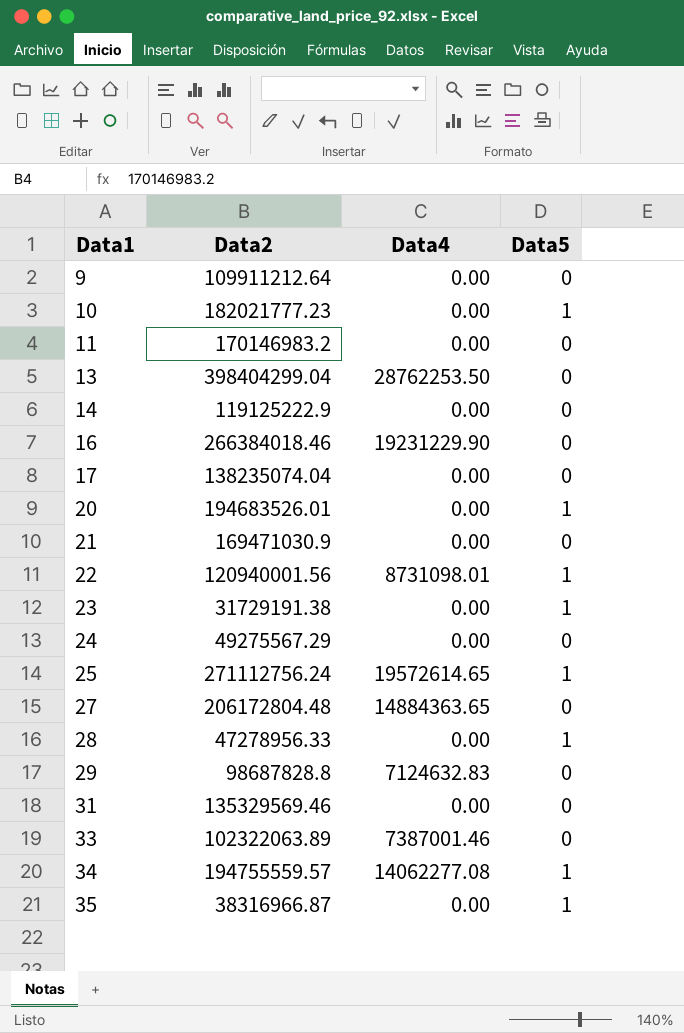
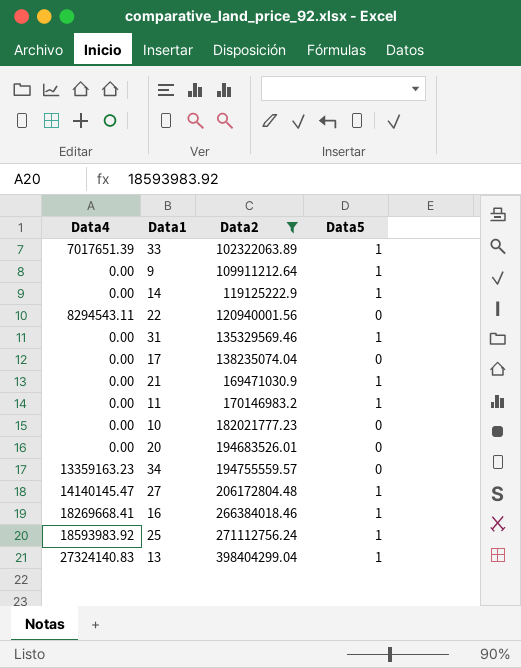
filter: none -> Data2 >= 102322063.89
row order: Data1 ascending -> Data2 ascending
column Data4 | position: 3 -> 1
33 | Data4: 7387001.46 -> 7017651.39
33 | Data5: 0 -> 1
9 | Data5: 0 -> 1
14 | Data5: 0 -> 1
22 | Data4: 8731098.01 -> 8294543.11
22 | Data5: 1 -> 0
31 | Data5: 0 -> 1
21 | Data5: 0 -> 1
11 | Data5: 0 -> 1
10 | Data5: 1 -> 0
20 | Data5: 1 -> 0
34 | Data4: 14062277.08 -> 13359163.23
34 | Data5: 1 -> 0
27 | Data4: 14884363.65 -> 14140145.47
27 | Data5: 0 -> 1
16 | Data4: 19231229.90 -> 18269668.41
16 | Data5: 0 -> 1
25 | Data4: 19572614.65 -> 18593983.92
13 | Data4: 28762253.50 -> 27324140.83
13 | Data5: 0 -> 1

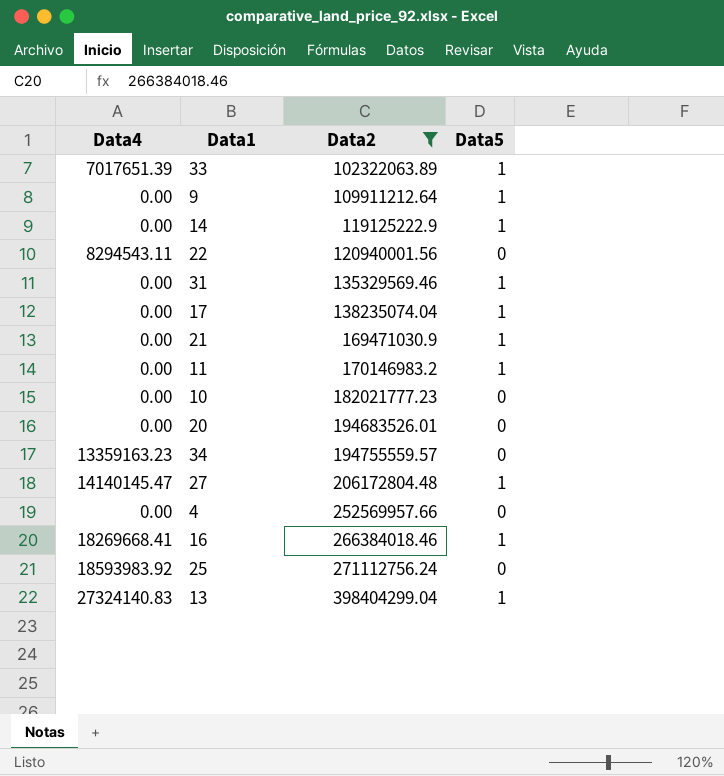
17 | Data5: 0 -> 1
row 4: none -> 0.00 | 252569957.66 | 0
25 | Data5: 1 -> 0

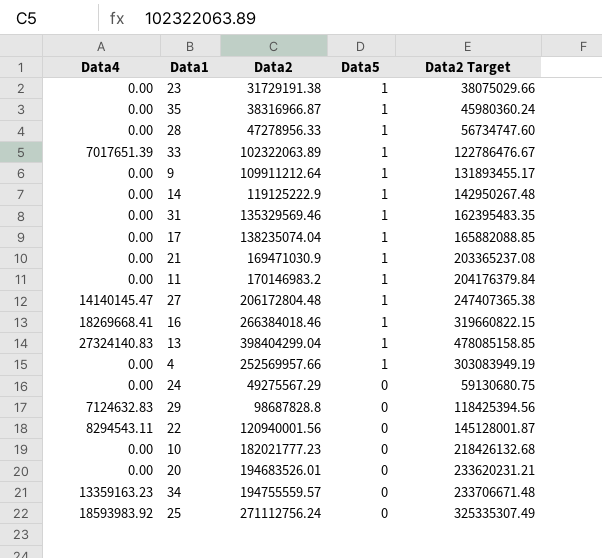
filter: Data2 >= 102322063.89 -> none
row order: Data2 ascending -> Data5 descending
column Data2 Target | formula: none -> [Data2] * 1.2
4 | Data5: 0 -> 1

